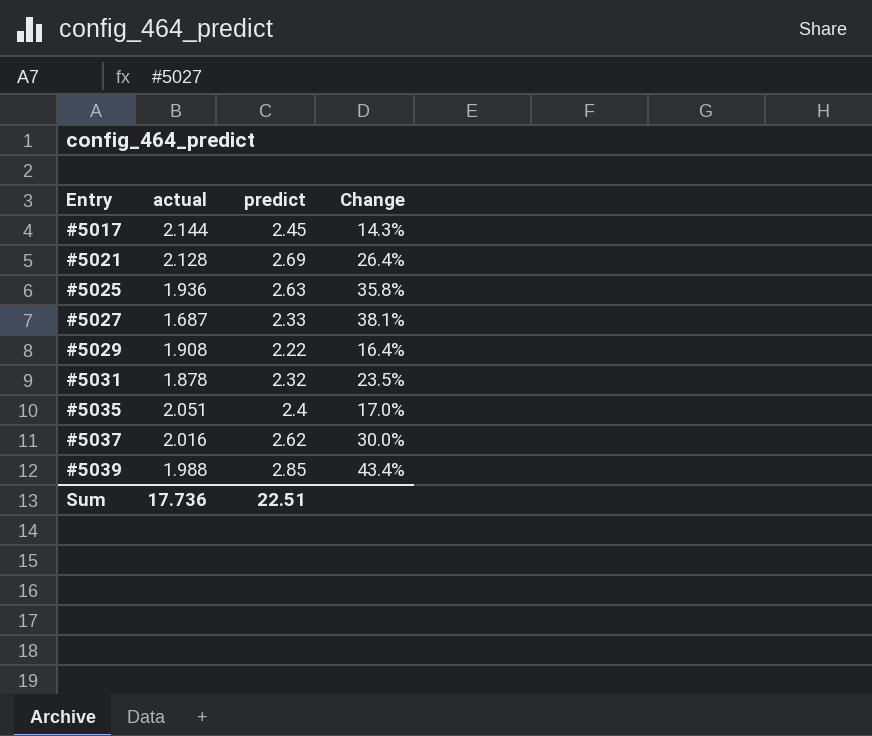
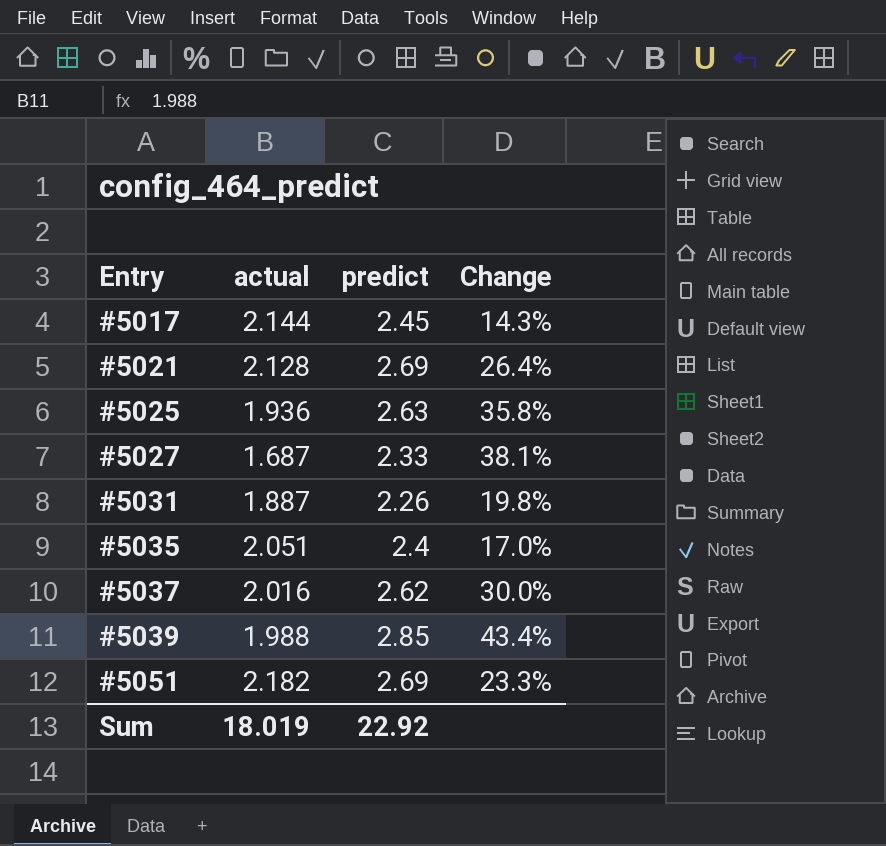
row #5029: 1.908 | 2.22 | 16.4% -> none
#5031 | actual: 1.878 -> 1.887
#5031 | predict: 2.32 -> 2.26
#5031 | Change: 23.5% -> 19.8%
row #5051: none -> 2.182 | 2.69 | 23.3%
Sum | actual: 17.736 -> 18.019
Sum | predict: 22.51 -> 22.92

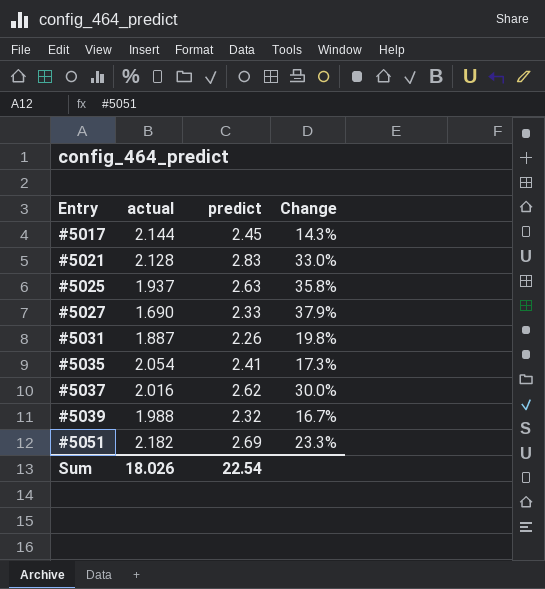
#5021 | predict: 2.69 -> 2.83
#5021 | Change: 26.4% -> 33.0%
#5025 | actual: 1.936 -> 1.937
#5027 | actual: 1.687 -> 1.690
#5027 | Change: 38.1% -> 37.9%
#5035 | actual: 2.051 -> 2.054
#5035 | predict: 2.4 -> 2.41
#5035 | Change: 17.0% -> 17.3%
#5039 | predict: 2.85 -> 2.32
#5039 | Change: 43.4% -> 16.7%
Sum | actual: 18.019 -> 18.026
Sum | predict: 22.92 -> 22.54

